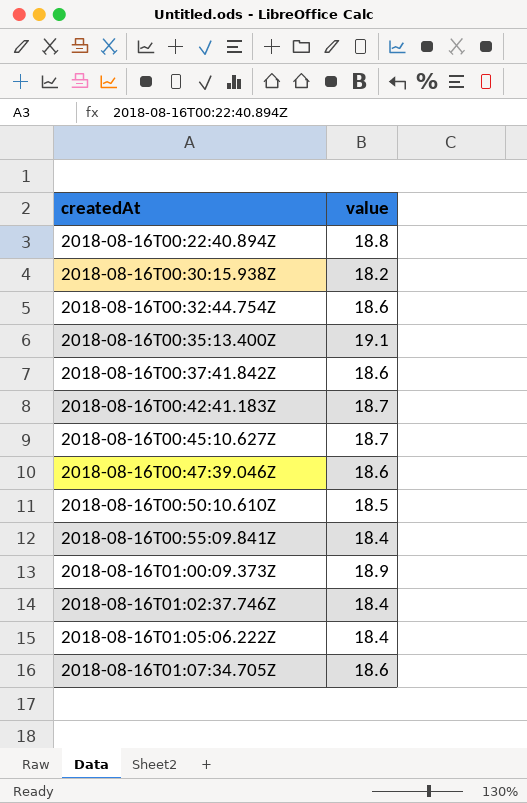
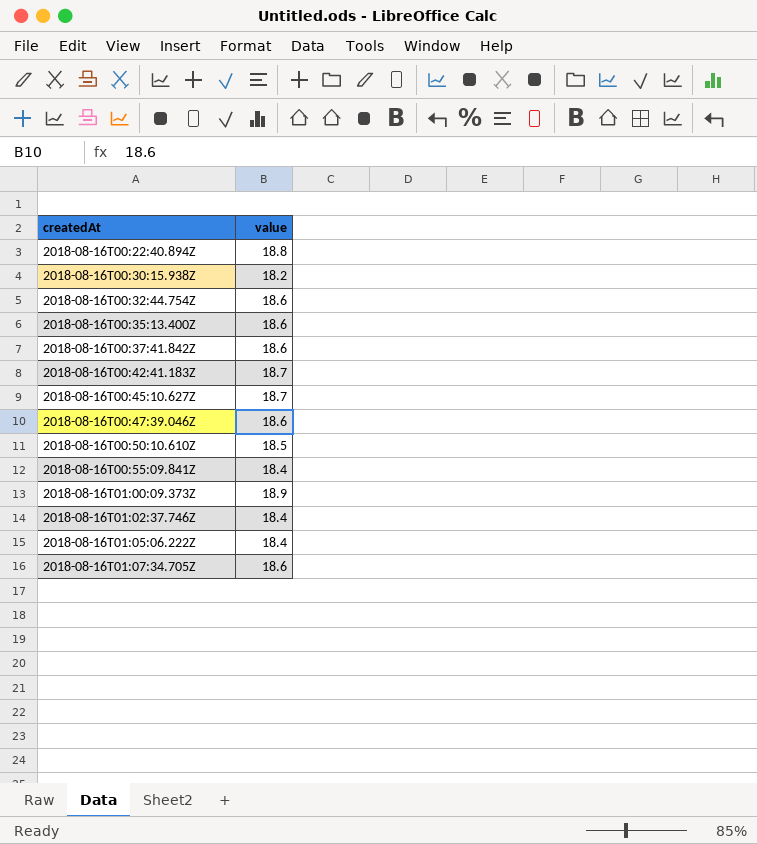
2018-08-16T00:35:13.400Z | value: 19.1 -> 18.6

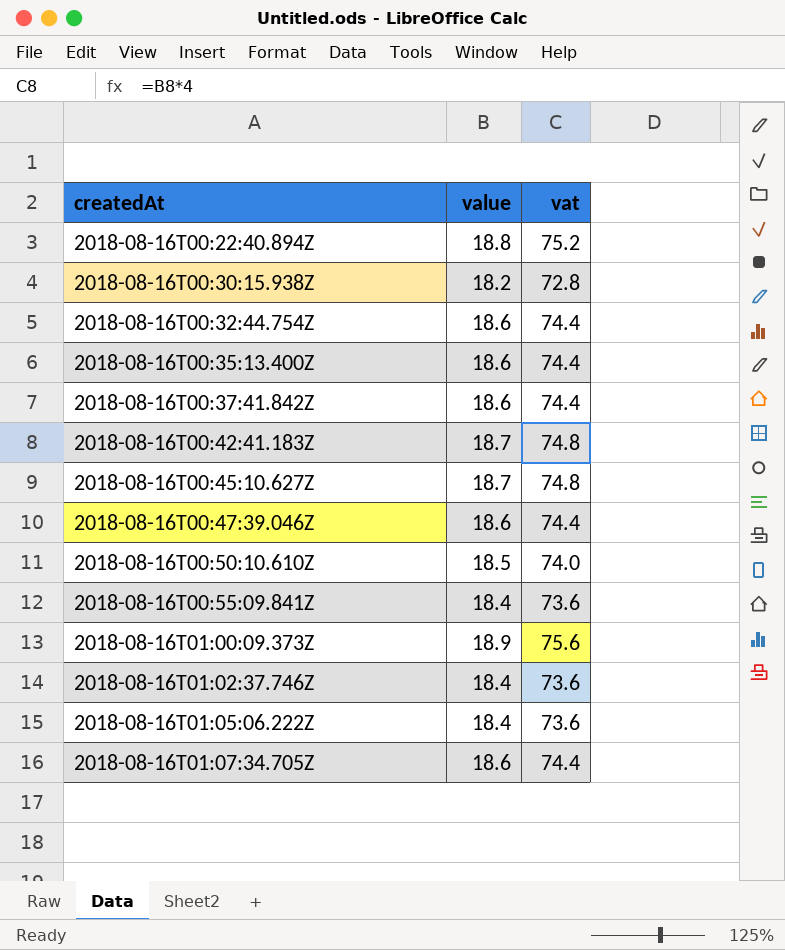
column vat | formula: none -> [value] * 4

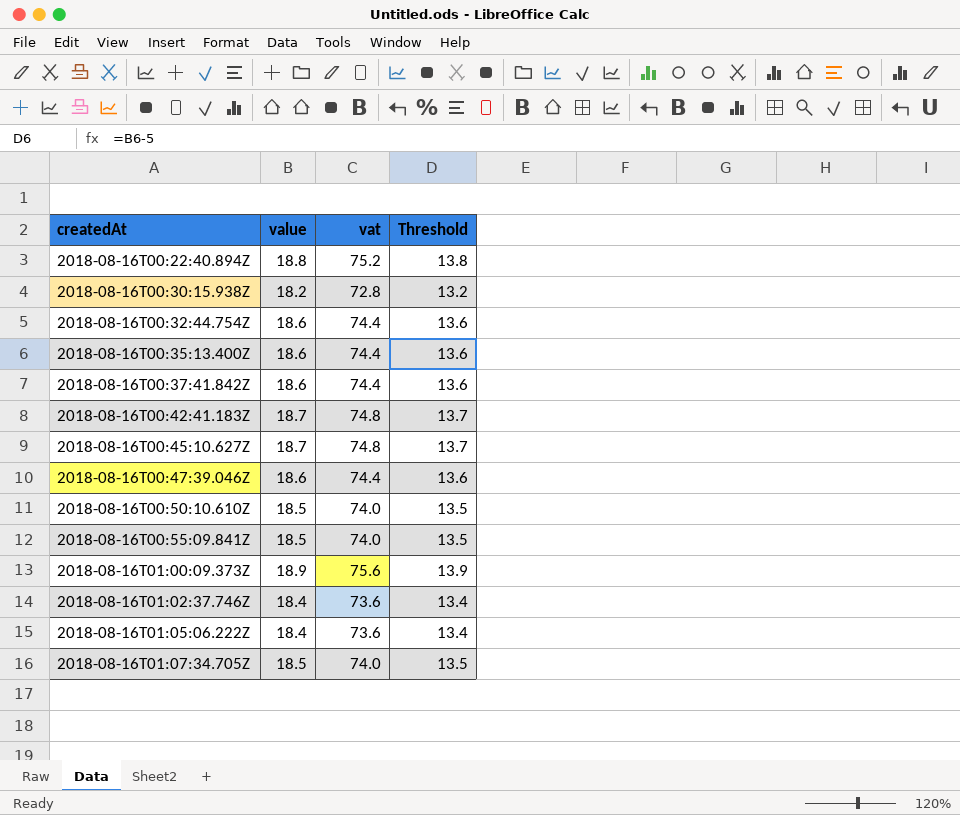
column Threshold | formula: none -> [value] - 5
2018-08-16T00:55:09.841Z | value: 18.4 -> 18.5
2018-08-16T00:55:09.841Z | vat: 73.6 -> 74.0
2018-08-16T01:07:34.705Z | value: 18.6 -> 18.5
2018-08-16T01:07:34.705Z | vat: 74.4 -> 74.0

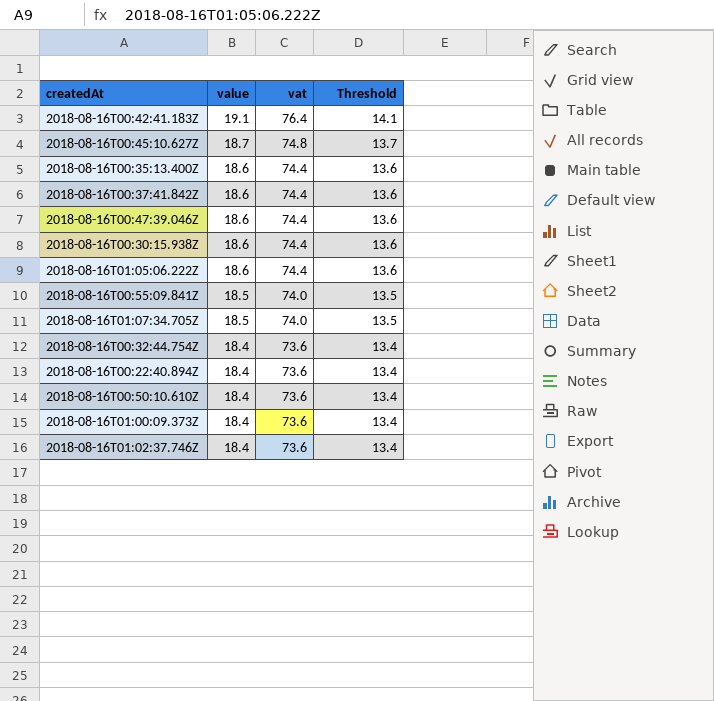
row order: createdAt ascending -> value descending
2018-08-16T00:42:41.183Z | value: 18.7 -> 19.1
2018-08-16T00:42:41.183Z | vat: 74.8 -> 76.4
2018-08-16T00:42:41.183Z | Threshold: 13.7 -> 14.1
2018-08-16T00:30:15.938Z | value: 18.2 -> 18.6
2018-08-16T00:30:15.938Z | vat: 72.8 -> 74.4
2018-08-16T00:30:15.938Z | Threshold: 13.2 -> 13.6
2018-08-16T01:05:06.222Z | value: 18.4 -> 18.6
2018-08-16T01:05:06.222Z | vat: 73.6 -> 74.4
2018-08-16T01:05:06.222Z | Threshold: 13.4 -> 13.6
2018-08-16T00:32:44.754Z | value: 18.6 -> 18.4
2018-08-16T00:32:44.754Z | vat: 74.4 -> 73.6
2018-08-16T00:32:44.754Z | Threshold: 13.6 -> 13.4
2018-08-16T00:22:40.894Z | value: 18.8 -> 18.4
2018-08-16T00:22:40.894Z | vat: 75.2 -> 73.6
2018-08-16T00:22:40.894Z | Threshold: 13.8 -> 13.4
2018-08-16T00:50:10.610Z | value: 18.5 -> 18.4
2018-08-16T00:50:10.610Z | vat: 74.0 -> 73.6
2018-08-16T00:50:10.610Z | Threshold: 13.5 -> 13.4
2018-08-16T01:00:09.373Z | value: 18.9 -> 18.4
2018-08-16T01:00:09.373Z | vat: 75.6 -> 73.6
2018-08-16T01:00:09.373Z | Threshold: 13.9 -> 13.4

